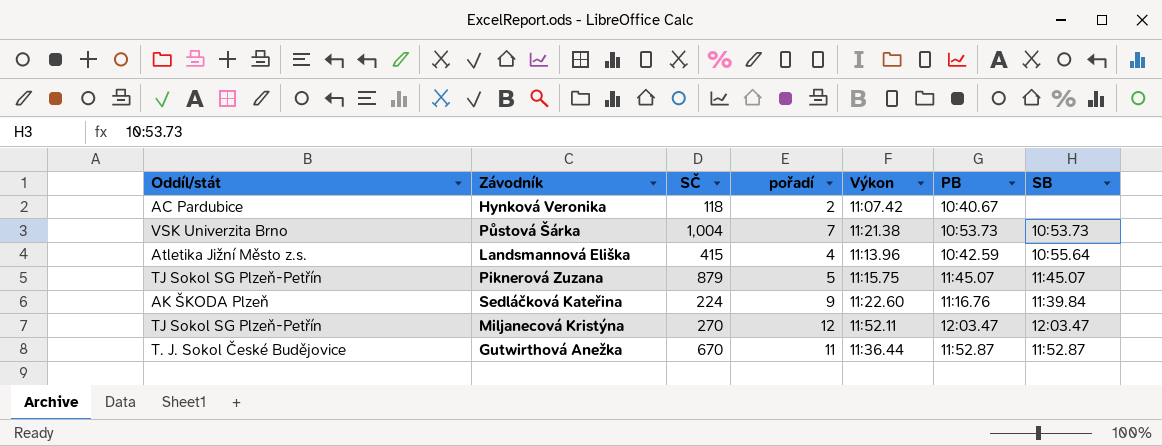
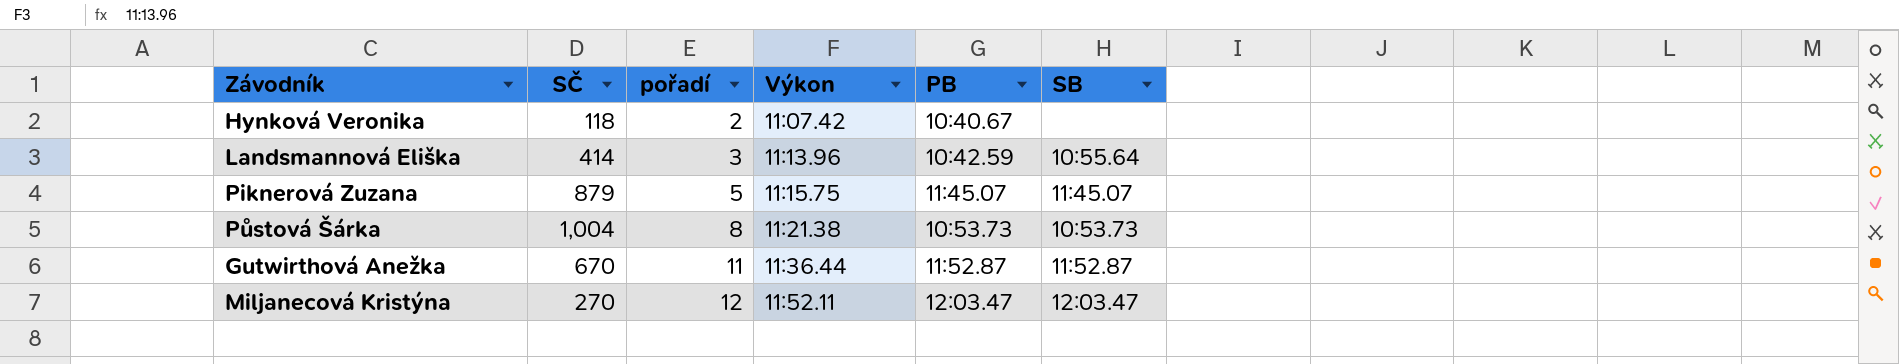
row order: none -> pořadí ascending
column Oddíl/stát | position: 1 -> none
row Sedláčková Kateřina: AK ŠKODA Plzeň | 224 | 9 | 11:22.60 | 11:16.76 | 11:39.84 -> none
Landsmannová Eliška | SČ: 415 -> 414
Landsmannová Eliška | pořadí: 4 -> 3
Půstová Šárka | pořadí: 7 -> 8

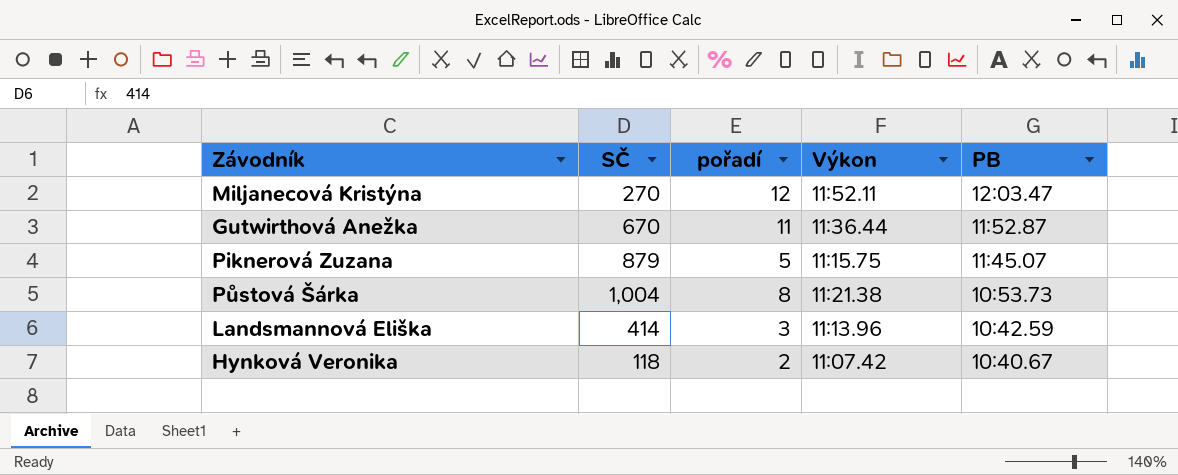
row order: pořadí ascending -> PB descending
column SB | position: 6 -> none

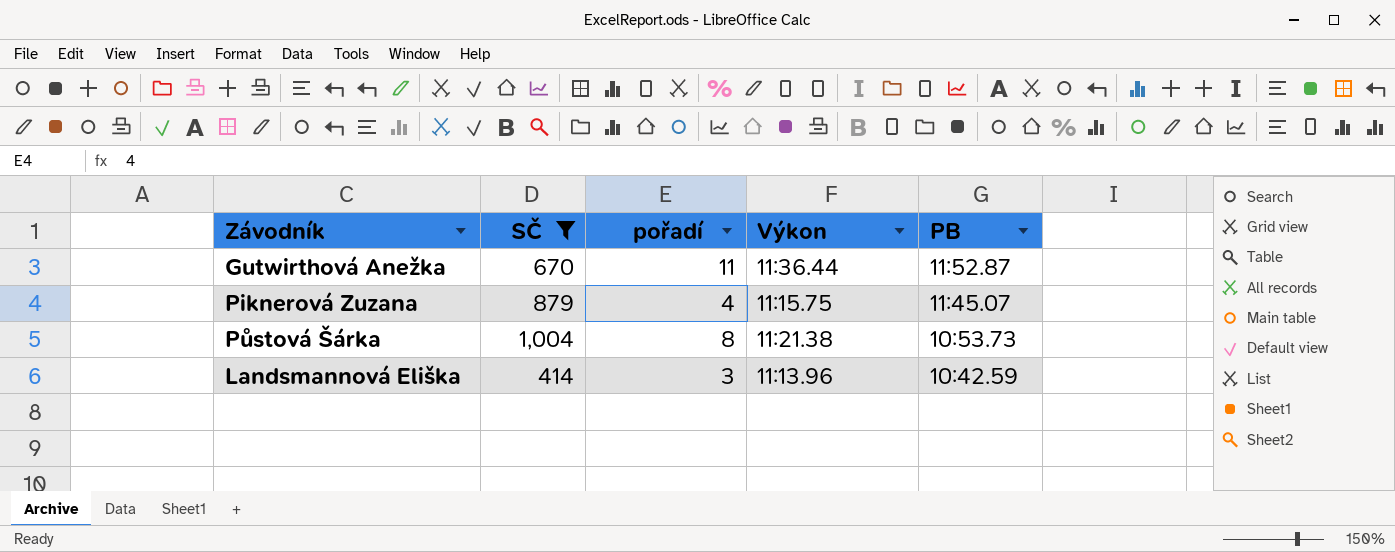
filter: none -> SČ >= 414
Piknerová Zuzana | pořadí: 5 -> 4

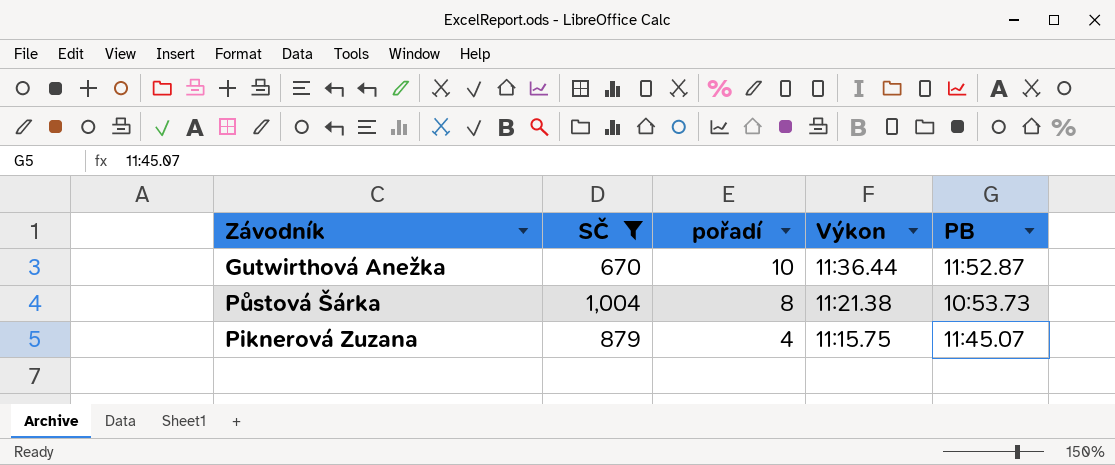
row order: PB descending -> pořadí descending
row Landsmannová Eliška: 414 | 3 | 11:13.96 | 10:42.59 -> none
Gutwirthová Anežka | pořadí: 11 -> 10

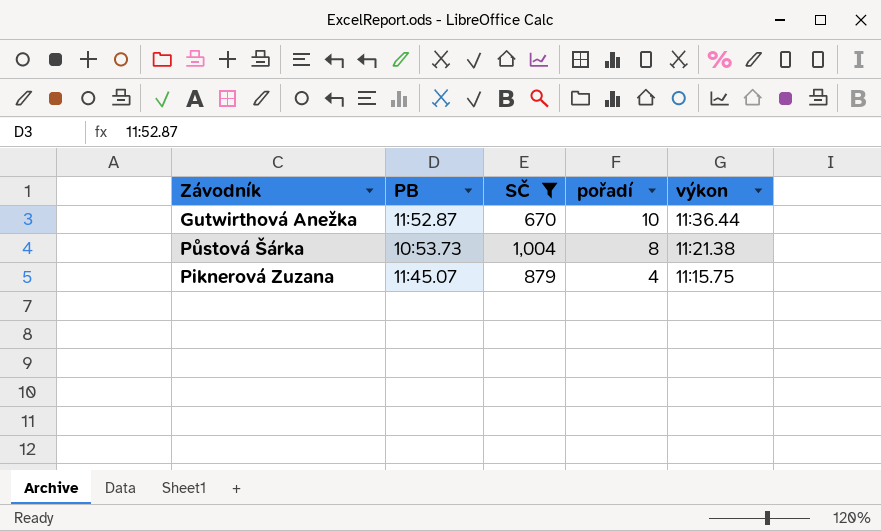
column PB | position: 5 -> 2
column name: Výkon -> výkon

